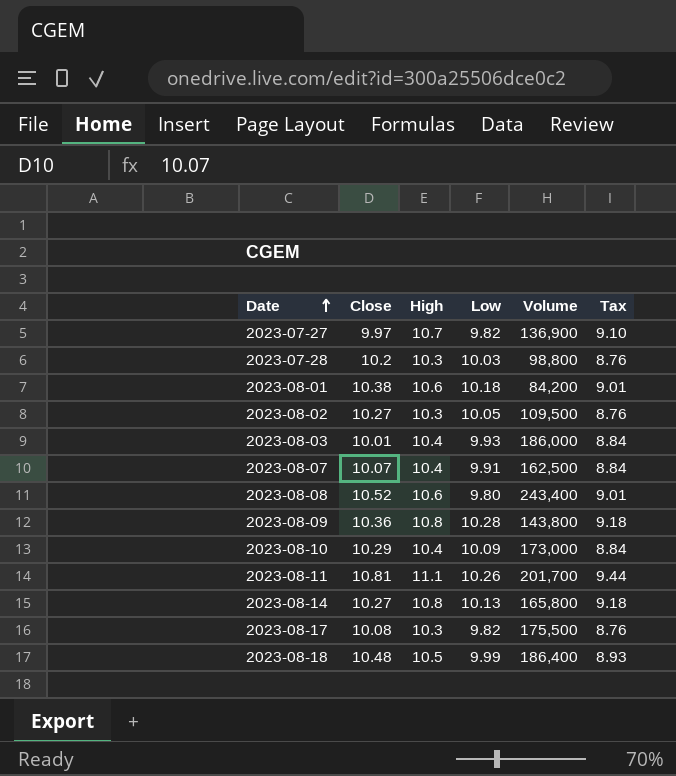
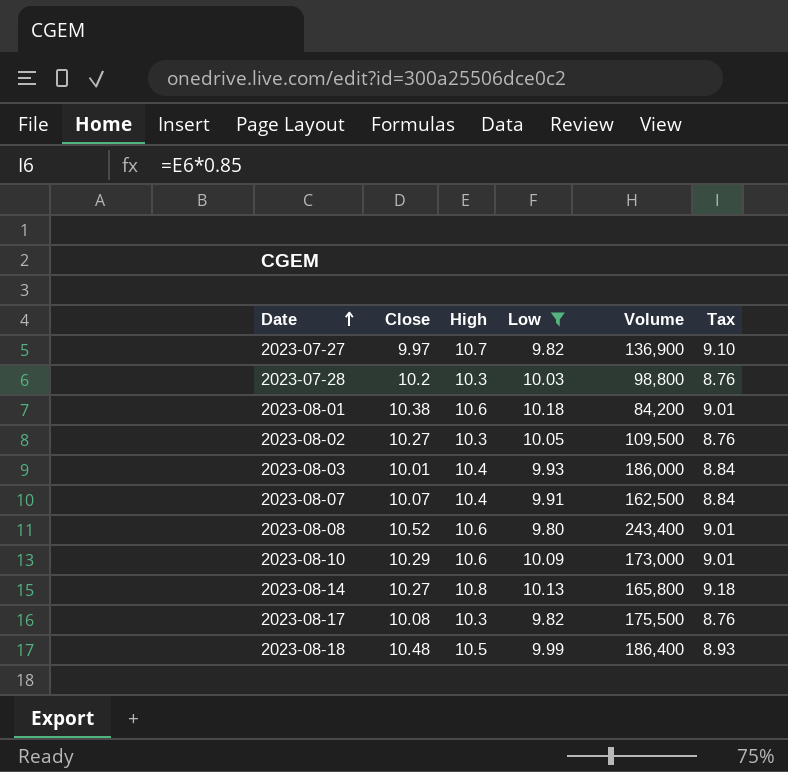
filter: none -> Low <= 10.18
2023-08-10 | High: 10.4 -> 10.6
2023-08-10 | Tax: 8.84 -> 9.01

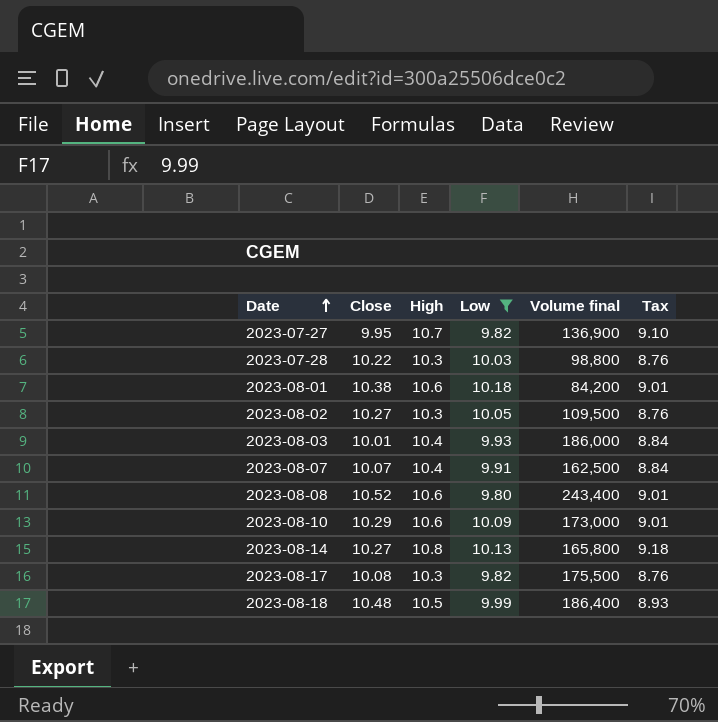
column name: Volume -> Volume final
2023-07-27 | Close: 9.97 -> 9.95
2023-07-28 | Close: 10.2 -> 10.22

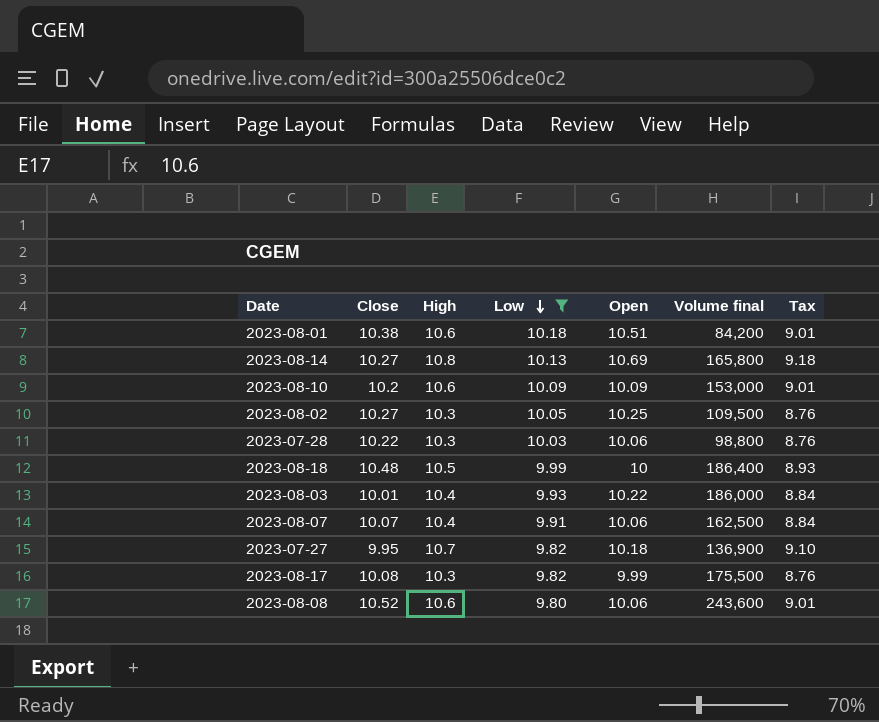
row order: Date ascending -> Low descending
column Open | position: none -> 5
2023-08-10 | Close: 10.29 -> 10.2
2023-08-10 | Volume final: 173,000 -> 153,000
2023-08-08 | Volume final: 243,400 -> 243,600

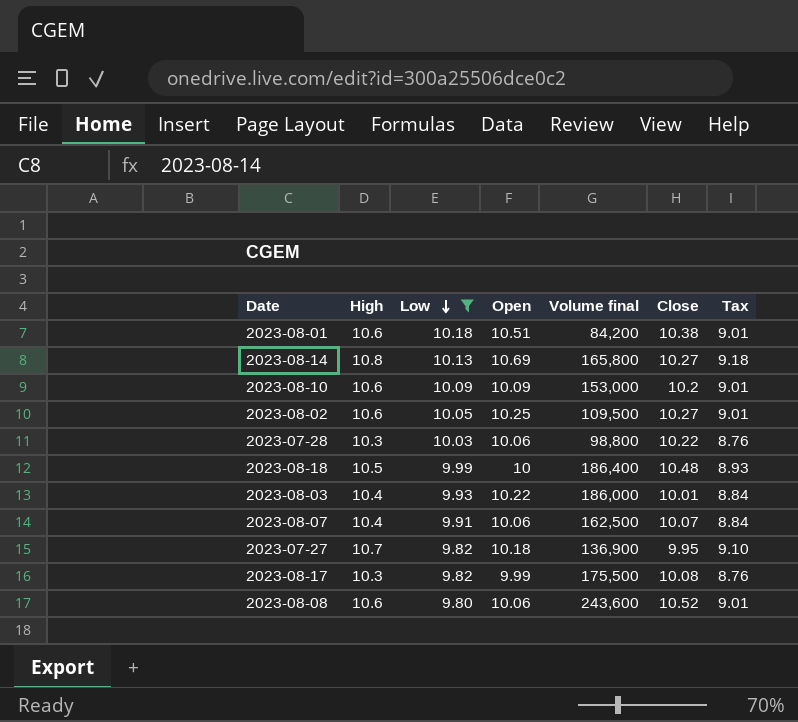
column Close | position: 2 -> 6
2023-08-02 | High: 10.3 -> 10.6
2023-08-02 | Tax: 8.76 -> 9.01

